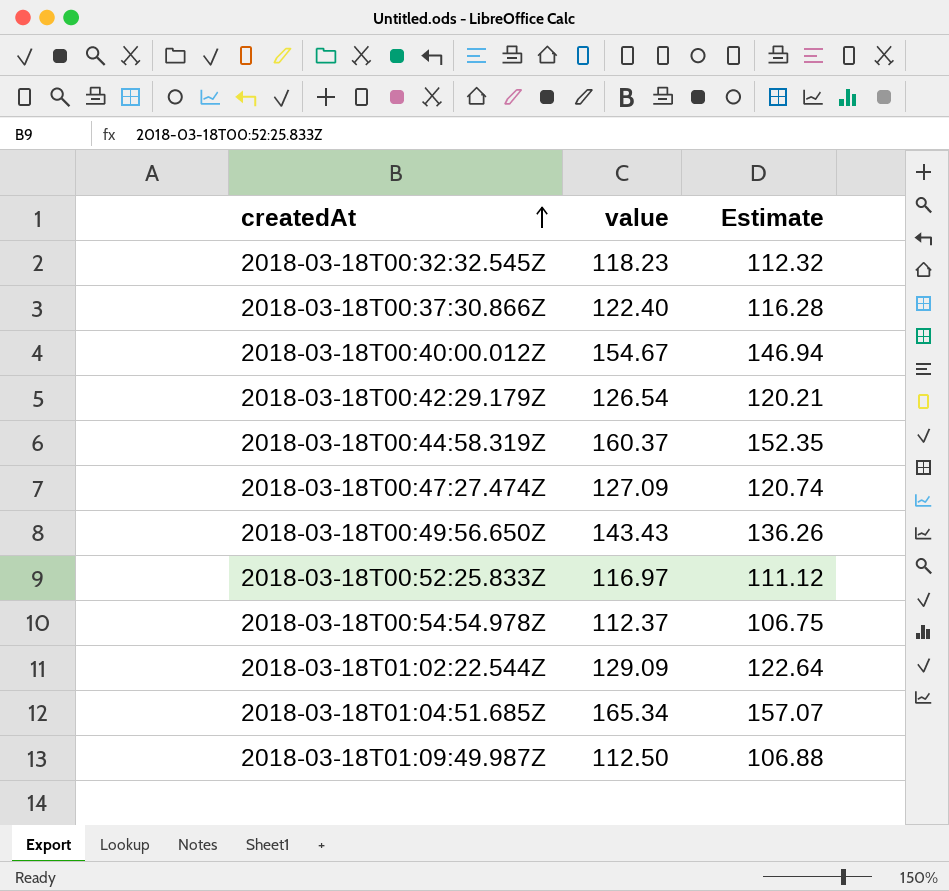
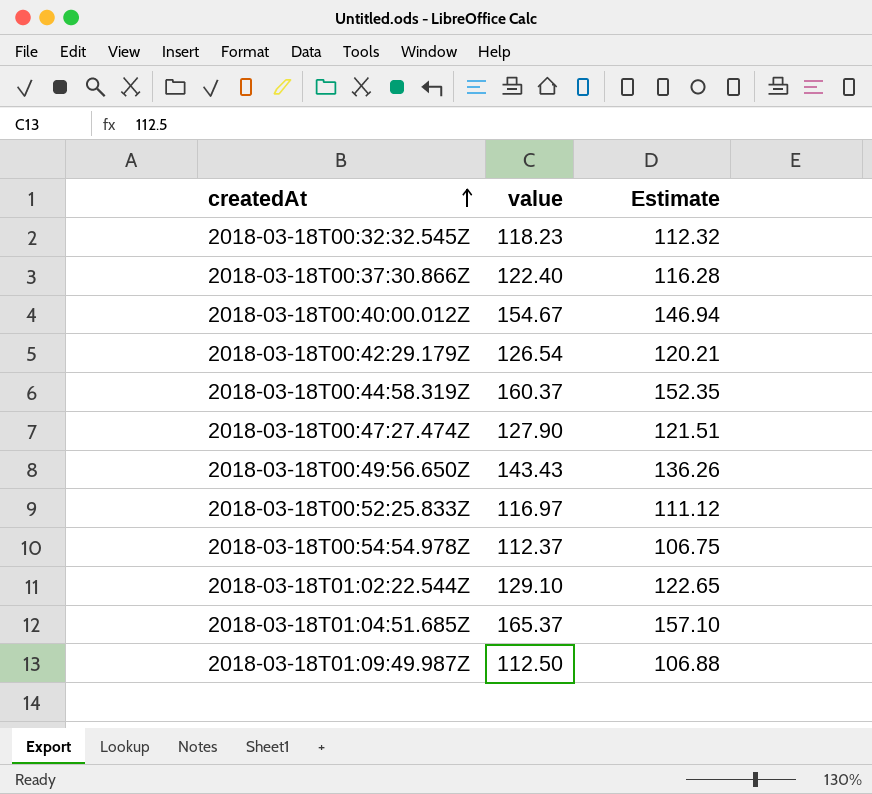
2018-03-18T00:47:27.474Z | value: 127.09 -> 127.90
2018-03-18T00:47:27.474Z | Estimate: 120.74 -> 121.51
2018-03-18T01:02:22.544Z | value: 129.09 -> 129.10
2018-03-18T01:02:22.544Z | Estimate: 122.64 -> 122.65
2018-03-18T01:04:51.685Z | value: 165.34 -> 165.37
2018-03-18T01:04:51.685Z | Estimate: 157.07 -> 157.10

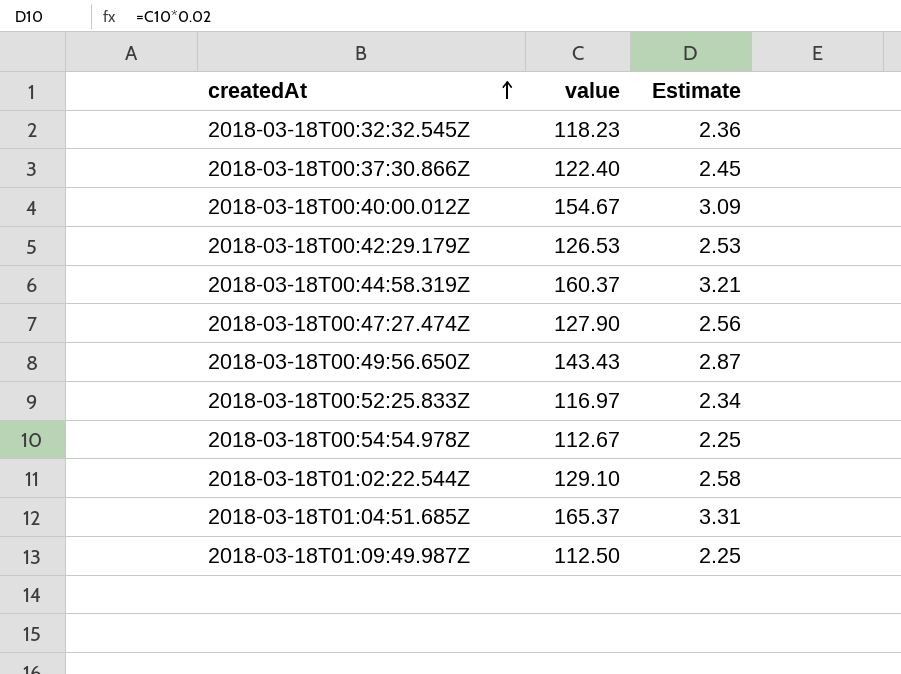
column Estimate | formula: [value] * 0.95 -> [value] * 0.02
2018-03-18T00:42:29.179Z | value: 126.54 -> 126.53
2018-03-18T00:54:54.978Z | value: 112.37 -> 112.67

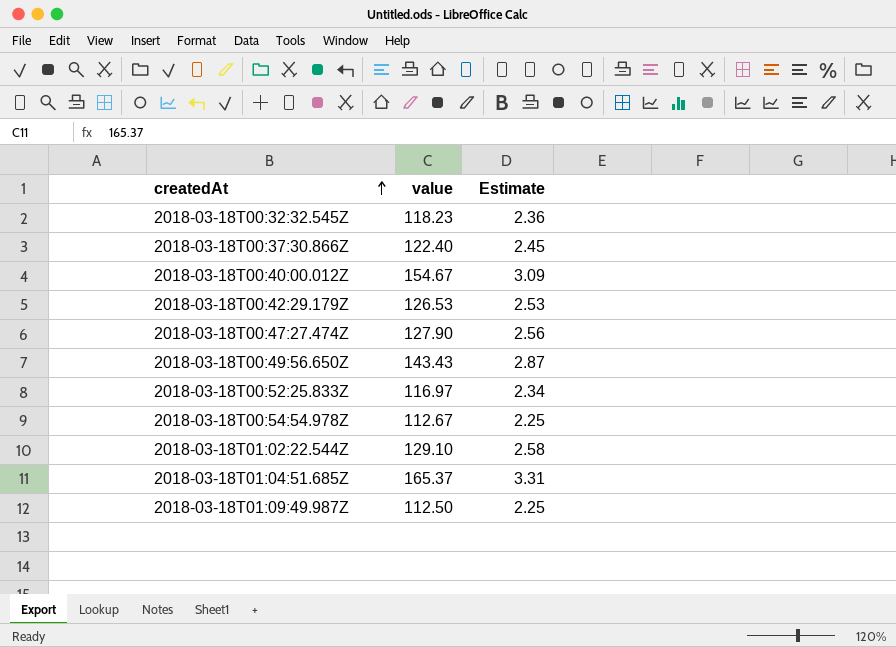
row 2018-03-18T00:44:58.319Z: 160.37 | 3.21 -> none

